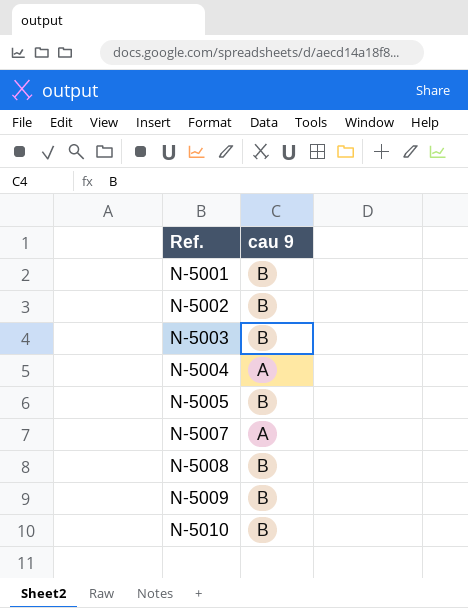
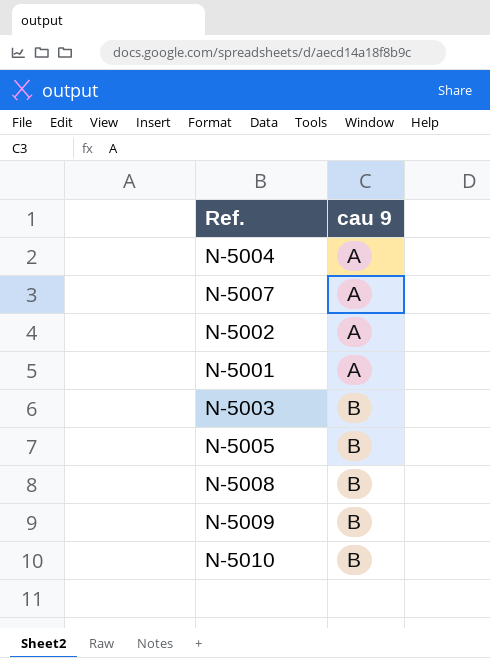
row order: Ref. ascending -> cau 9 ascending
N-5002 | cau 9: B -> A
N-5001 | cau 9: B -> A

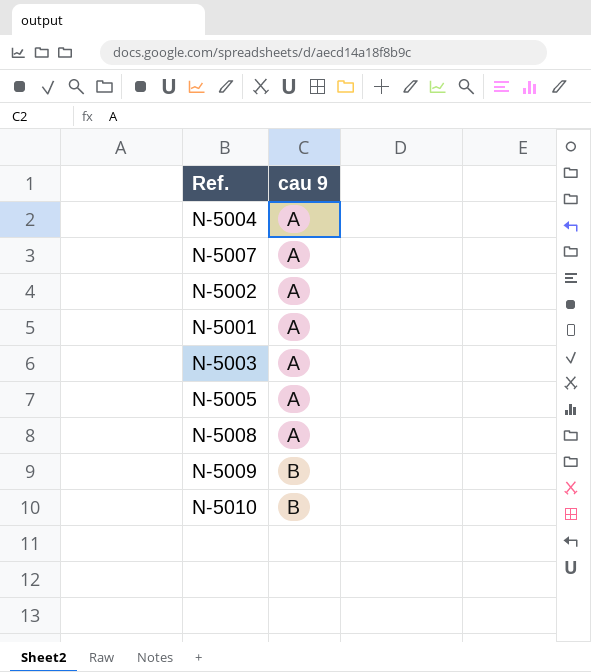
N-5003 | cau 9: B -> A
N-5005 | cau 9: B -> A
N-5008 | cau 9: B -> A

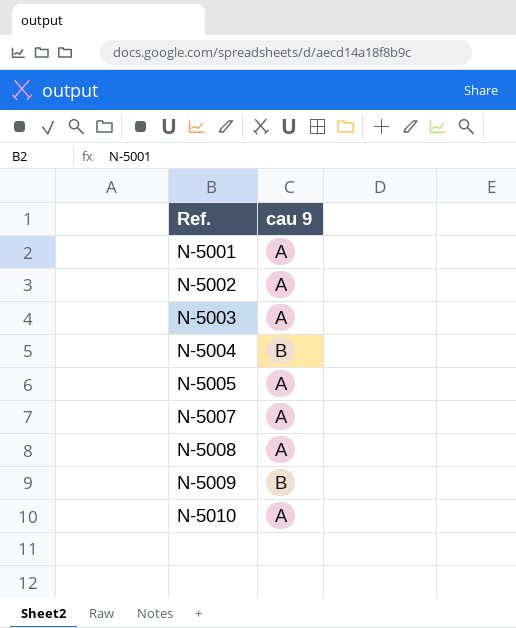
row order: cau 9 ascending -> Ref. ascending
N-5004 | cau 9: A -> B
N-5010 | cau 9: B -> A

